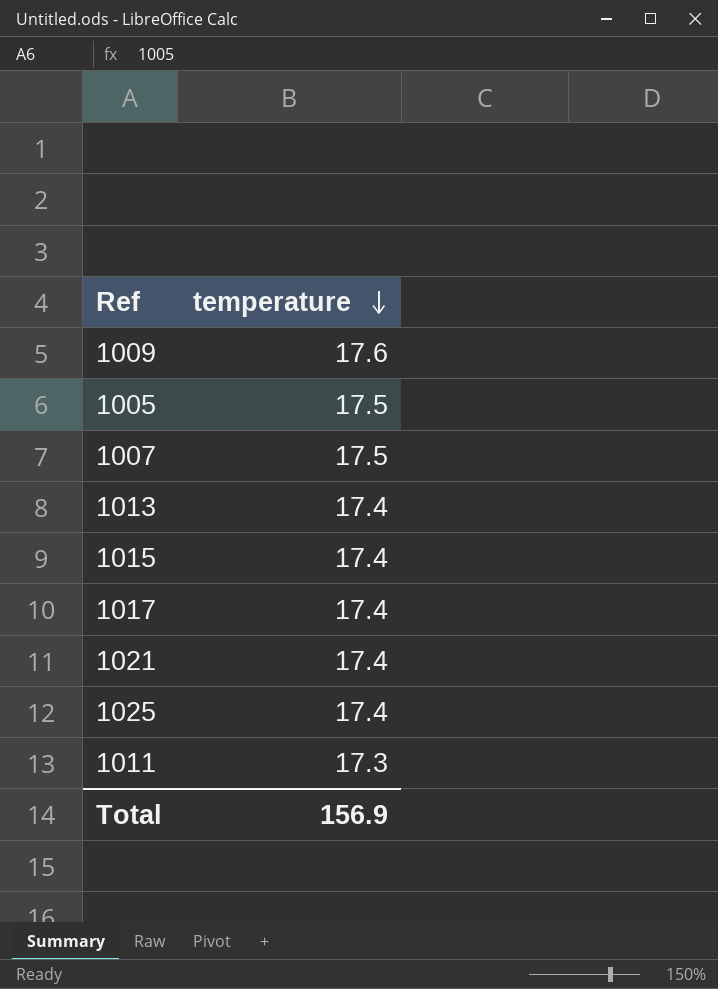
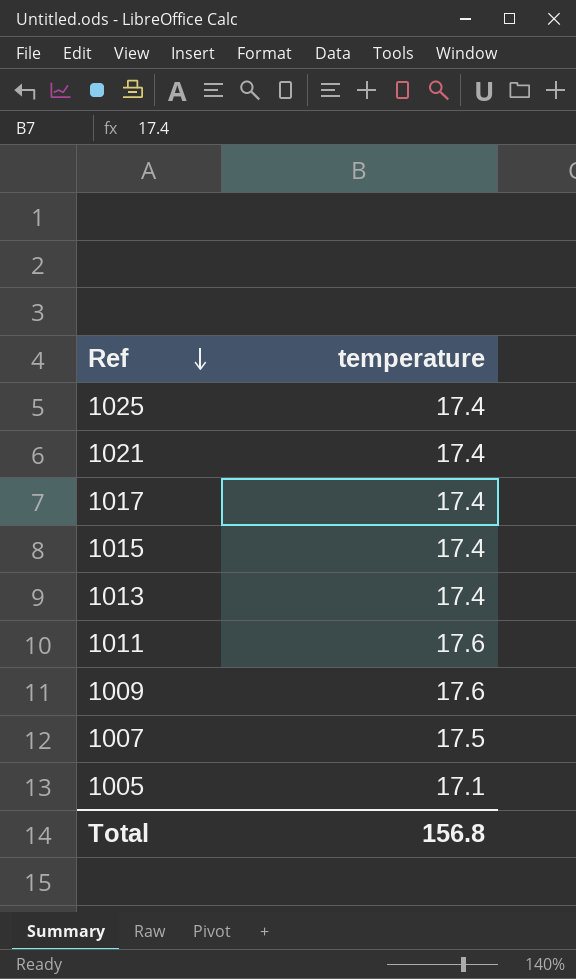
row order: temperature descending -> Ref descending
1011 | temperature: 17.3 -> 17.6
1005 | temperature: 17.5 -> 17.1
Total | temperature: 156.9 -> 156.8

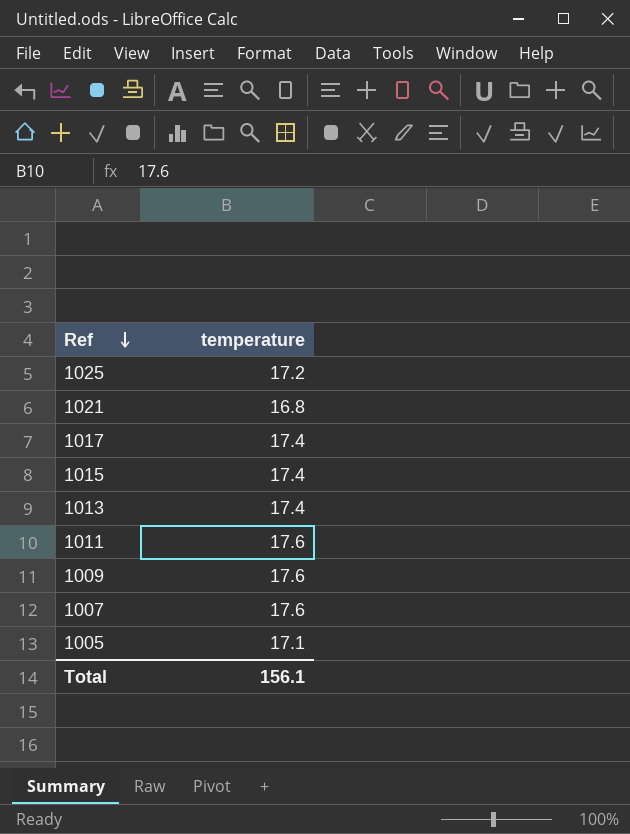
1025 | temperature: 17.4 -> 17.2
1021 | temperature: 17.4 -> 16.8
1007 | temperature: 17.5 -> 17.6
Total | temperature: 156.8 -> 156.1

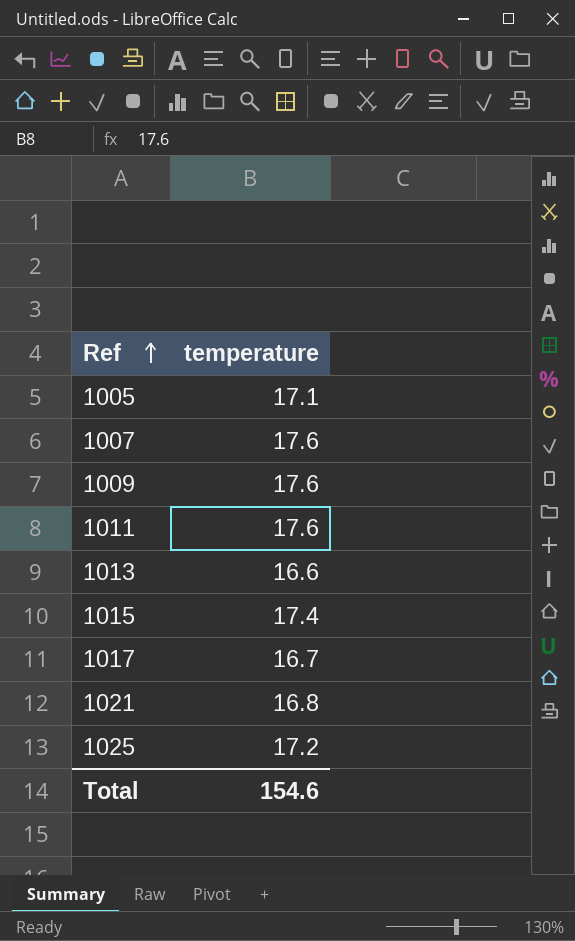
row order: Ref descending -> Ref ascending
1013 | temperature: 17.4 -> 16.6
1017 | temperature: 17.4 -> 16.7
Total | temperature: 156.1 -> 154.6

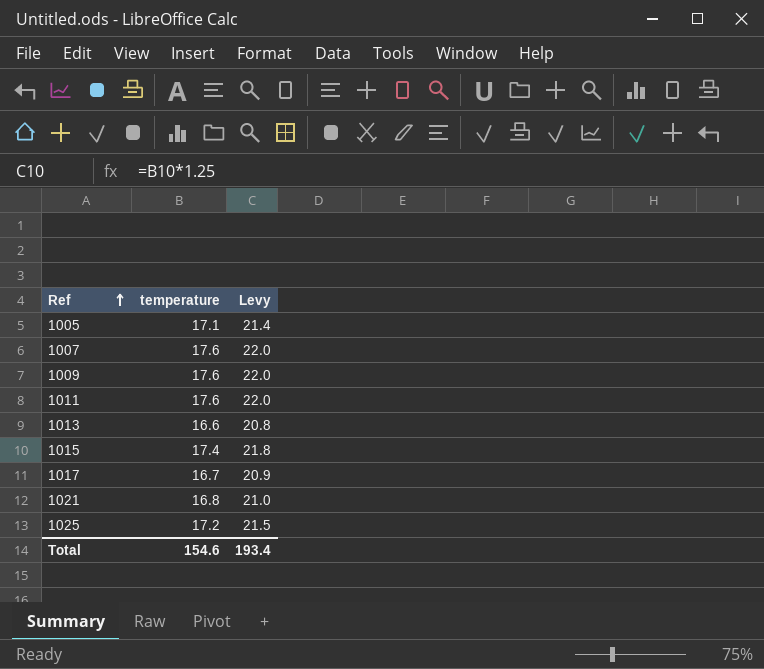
column Levy | formula: none -> [temperature] * 1.25

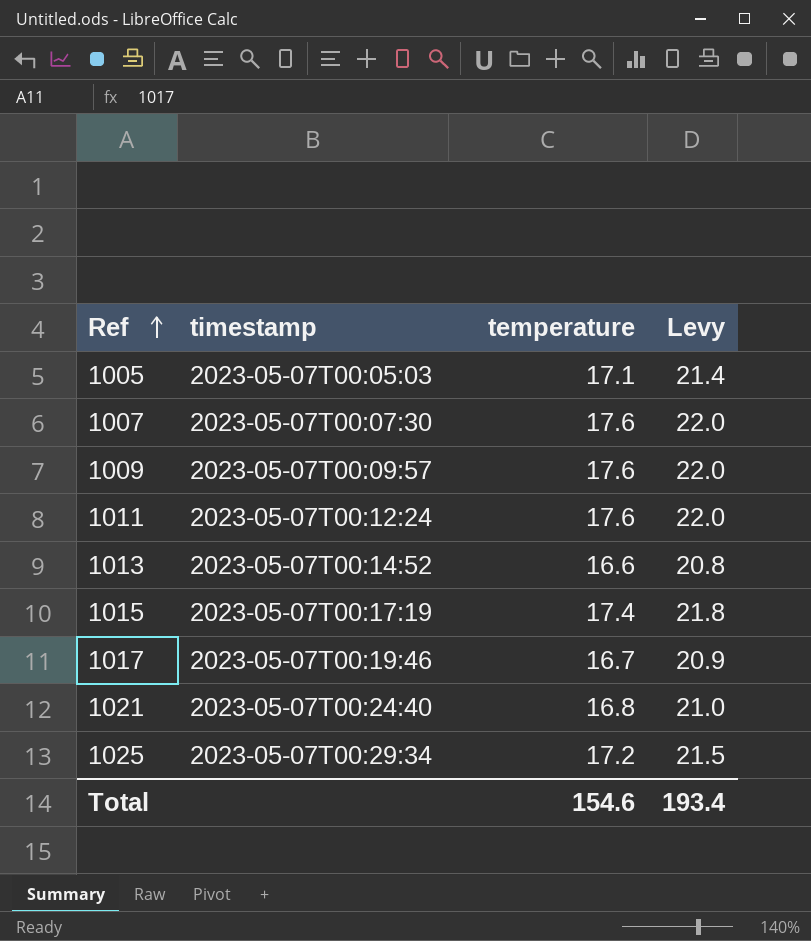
column timestamp | position: none -> 2

